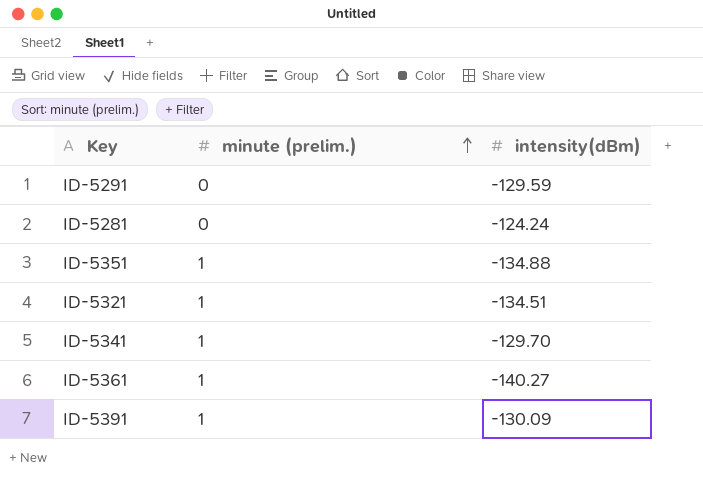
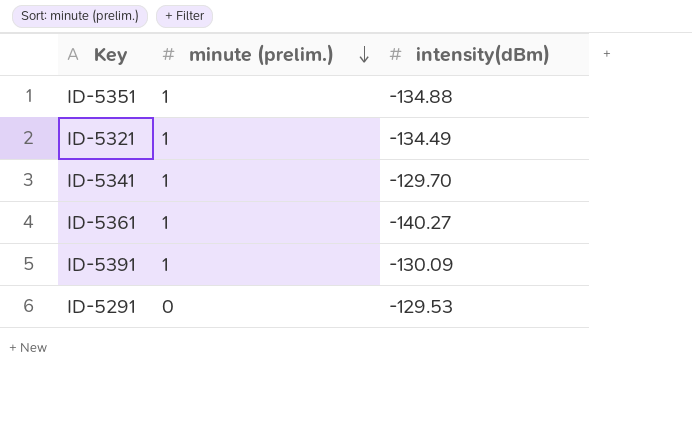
row order: minute (prelim.) ascending -> minute (prelim.) descending
row ID-5281: 0 | -124.24 -> none
ID-5321 | intensity(dBm): -134.51 -> -134.49
ID-5291 | intensity(dBm): -129.59 -> -129.53

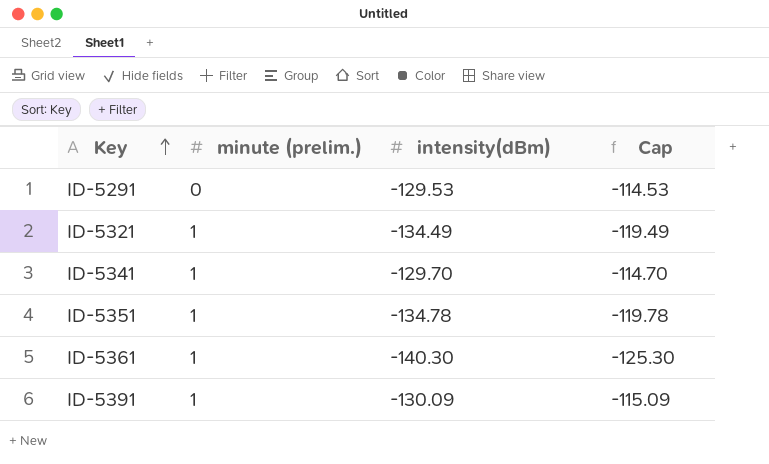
row order: minute (prelim.) descending -> Key ascending
column Cap | formula: none -> [intensity(dBm)] + 15
ID-5351 | intensity(dBm): -134.88 -> -134.78
ID-5361 | intensity(dBm): -140.27 -> -140.30

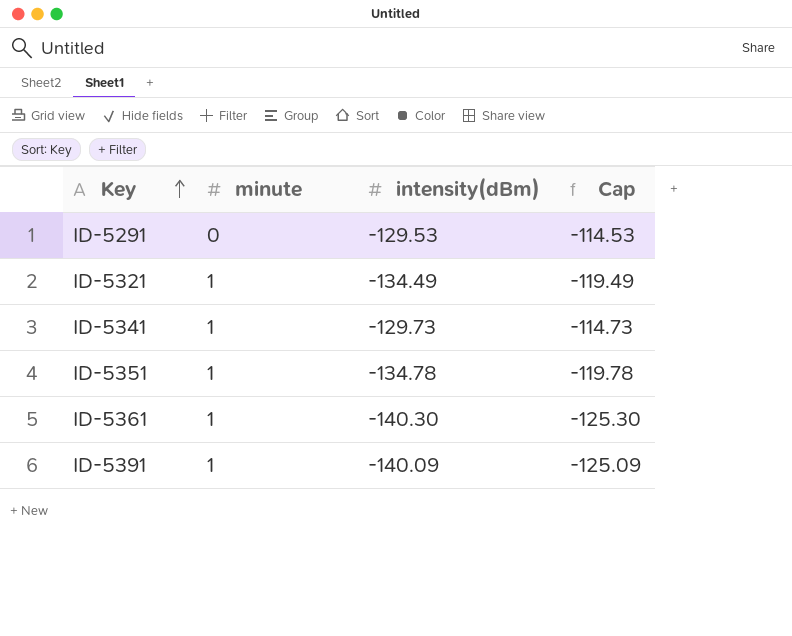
column name: minute (prelim.) -> minute
ID-5341 | intensity(dBm): -129.70 -> -129.73
ID-5341 | Cap: -114.70 -> -114.73
ID-5391 | intensity(dBm): -130.09 -> -140.09
ID-5391 | Cap: -115.09 -> -125.09

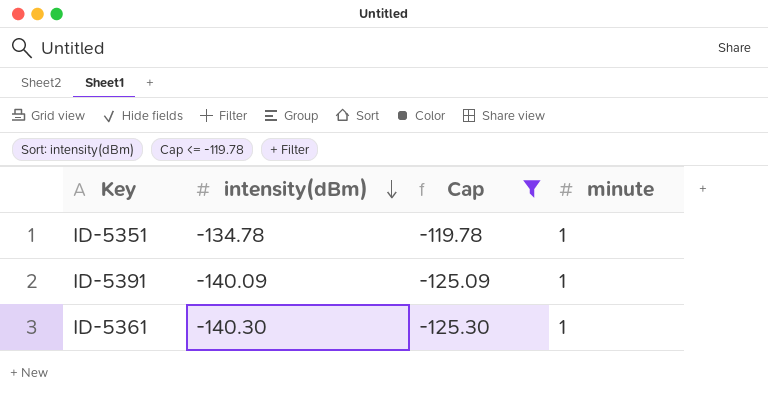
filter: none -> Cap <= -119.78
row order: Key ascending -> intensity(dBm) descending
column minute | position: 2 -> 4

